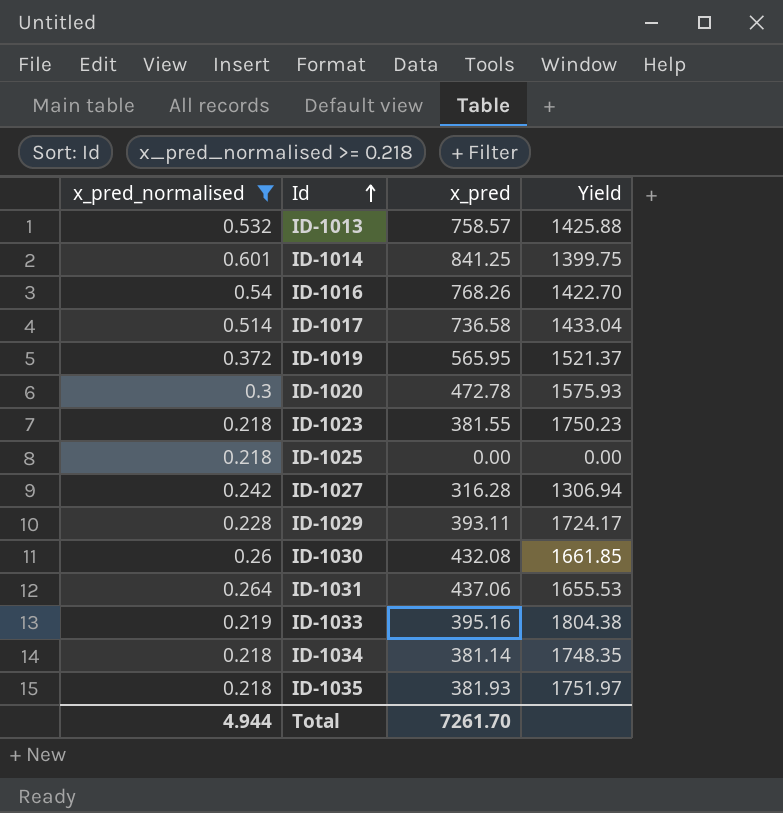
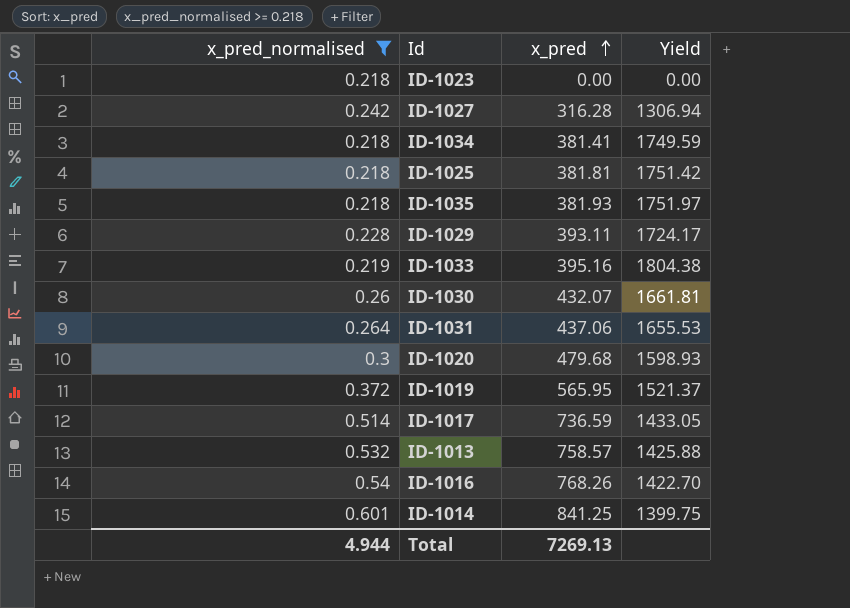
row order: Id ascending -> x_pred ascending
ID-1023 | x_pred: 381.55 -> 0.00
ID-1023 | Yield: 1750.23 -> 0.00
ID-1034 | x_pred: 381.14 -> 381.41
ID-1034 | Yield: 1748.35 -> 1749.59
ID-1025 | x_pred: 0.00 -> 381.81
ID-1025 | Yield: 0.00 -> 1751.42
ID-1030 | x_pred: 432.08 -> 432.07
ID-1030 | Yield: 1661.85 -> 1661.81
ID-1020 | x_pred: 472.78 -> 479.68
ID-1020 | Yield: 1575.93 -> 1598.93
ID-1017 | x_pred: 736.58 -> 736.59
ID-1017 | Yield: 1433.04 -> 1433.05
Total | x_pred: 7261.70 -> 7269.13

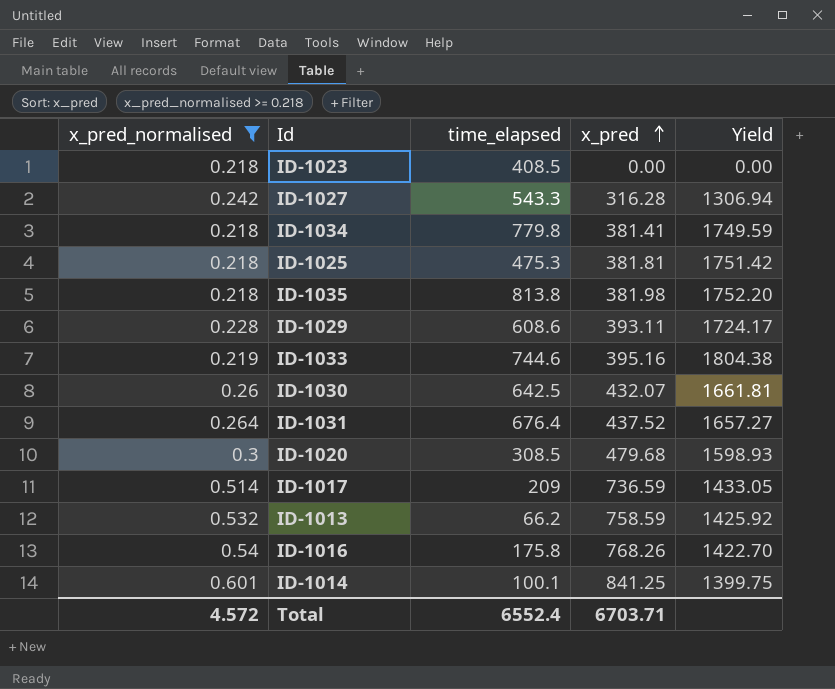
column time_elapsed | position: none -> 3
row ID-1019: 0.372 | 565.95 | 1521.37 -> none
ID-1035 | x_pred: 381.93 -> 381.98
ID-1035 | Yield: 1751.97 -> 1752.20
ID-1031 | x_pred: 437.06 -> 437.52
ID-1031 | Yield: 1655.53 -> 1657.27
ID-1013 | x_pred: 758.57 -> 758.59
ID-1013 | Yield: 1425.88 -> 1425.92
Total | x_pred_normalised: 4.944 -> 4.572
Total | x_pred: 7269.13 -> 6703.71

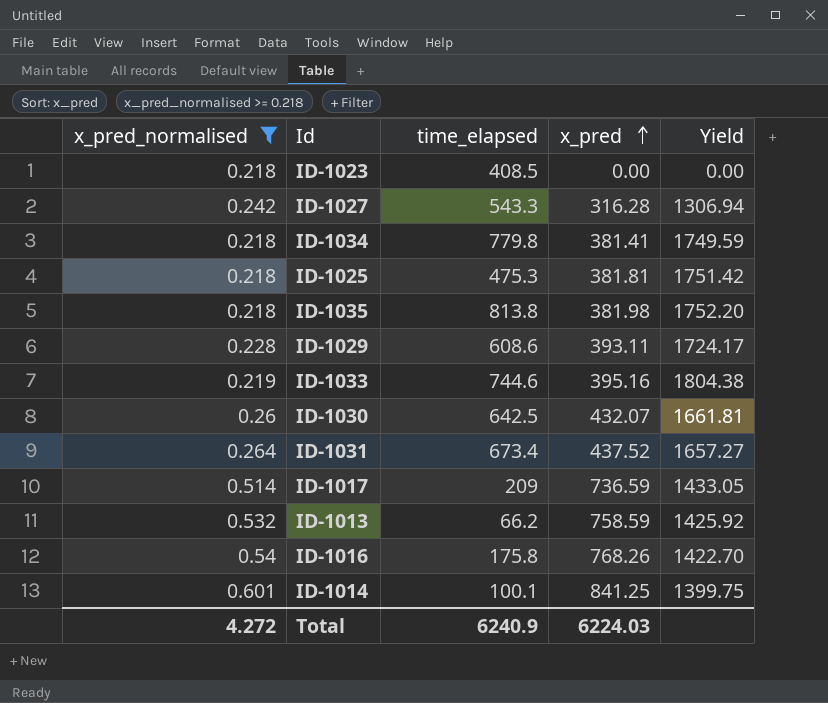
row ID-1020: 0.3 | 308.5 | 479.68 | 1598.93 -> none
ID-1031 | time_elapsed: 676.4 -> 673.4
Total | x_pred_normalised: 4.572 -> 4.272
Total | time_elapsed: 6552.4 -> 6240.9
Total | x_pred: 6703.71 -> 6224.03

